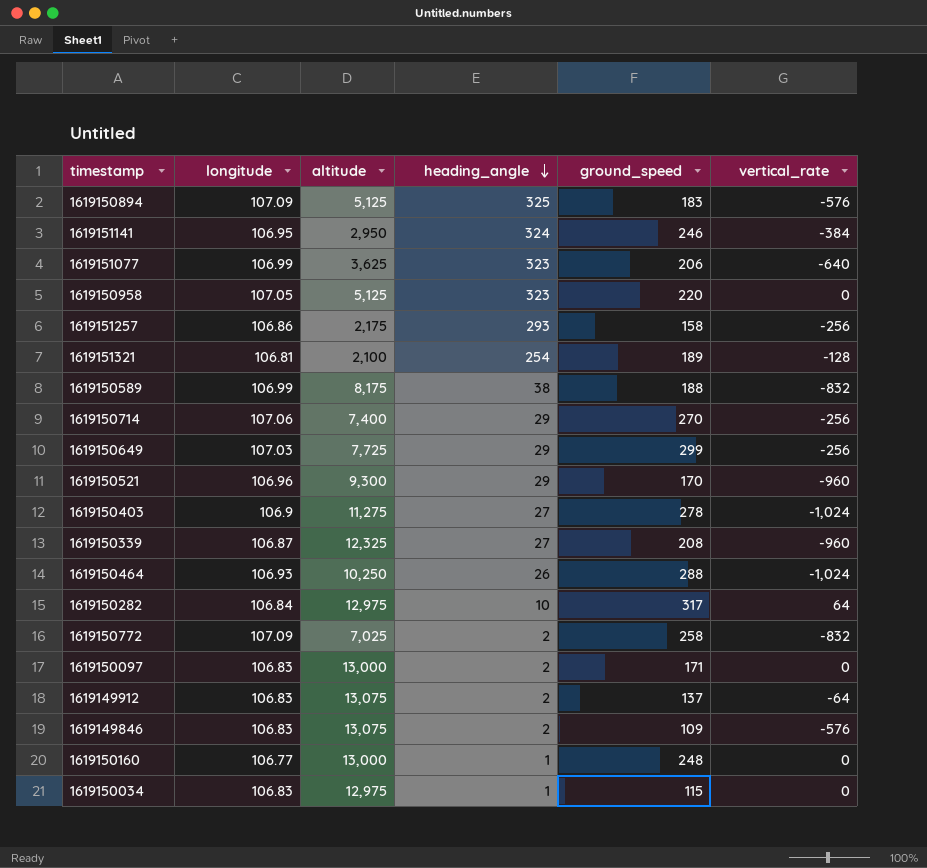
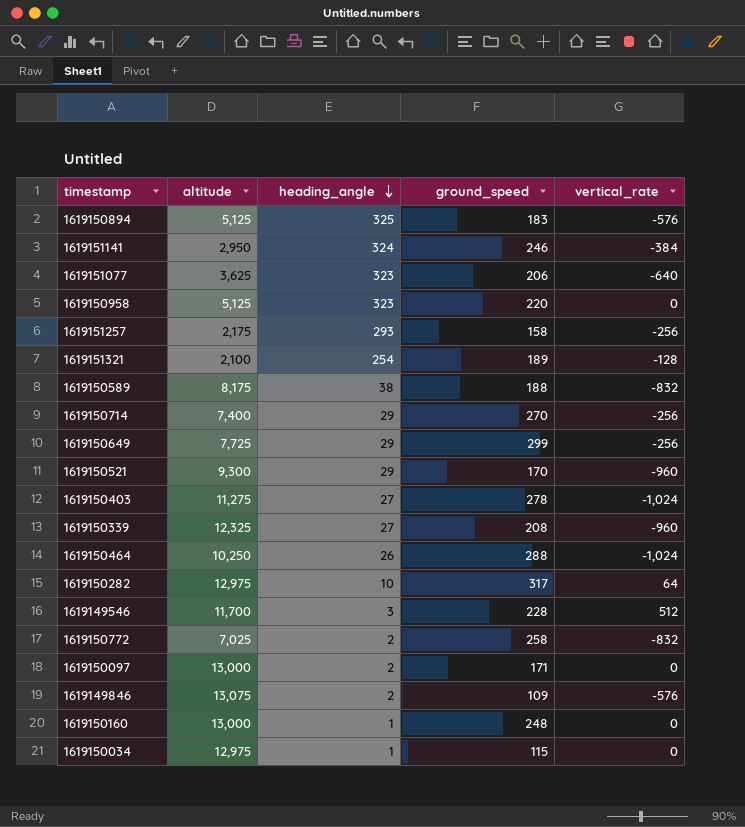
column longitude | position: 2 -> none
row 1619149912: 106.83 | 13,075 | 2 | 137 | -64 -> none
row 1619149546: none -> 11,700 | 3 | 228 | 512

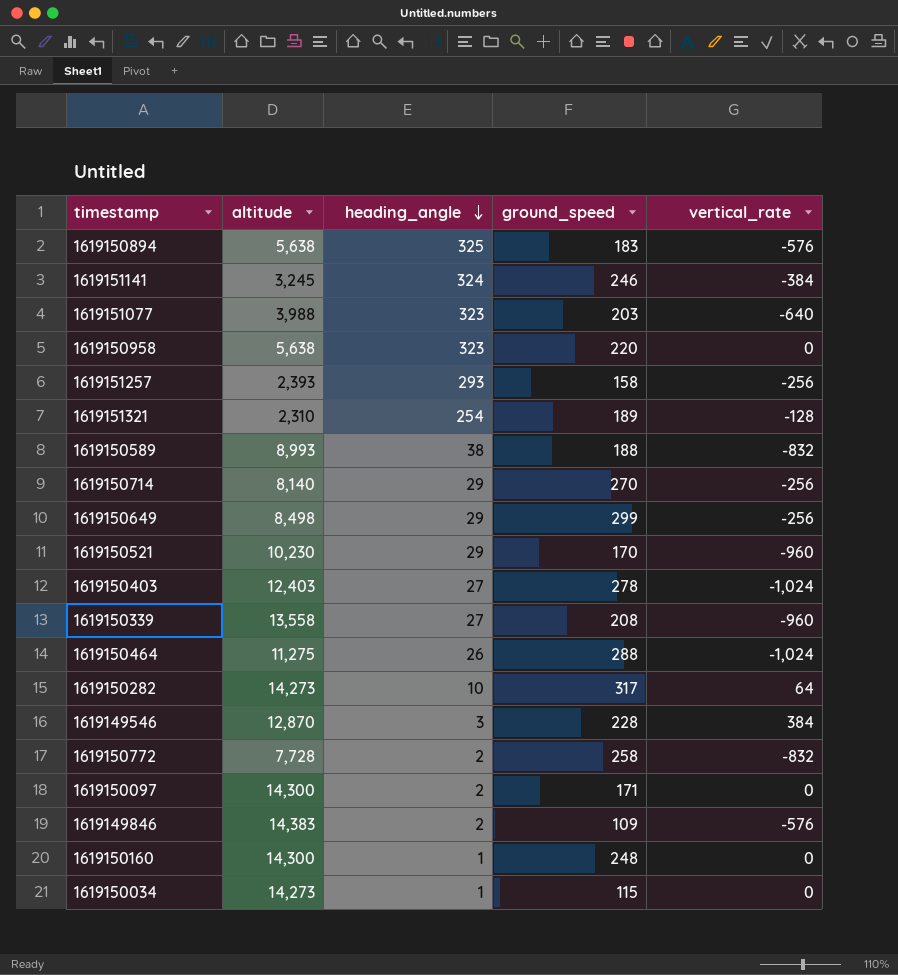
1619150894 | altitude: 5,125 -> 5,638
1619151141 | altitude: 2,950 -> 3,245
1619151077 | altitude: 3,625 -> 3,988
1619151077 | ground_speed: 206 -> 203
1619150958 | altitude: 5,125 -> 5,638
1619151257 | altitude: 2,175 -> 2,393
1619151321 | altitude: 2,100 -> 2,310
1619150589 | altitude: 8,175 -> 8,993
1619150714 | altitude: 7,400 -> 8,140
1619150649 | altitude: 7,725 -> 8,498
1619150521 | altitude: 9,300 -> 10,230
1619150403 | altitude: 11,275 -> 12,403
1619150339 | altitude: 12,325 -> 13,558
1619150464 | altitude: 10,250 -> 11,275
1619150282 | altitude: 12,975 -> 14,273
1619149546 | altitude: 11,700 -> 12,870
1619149546 | vertical_rate: 512 -> 384
1619150772 | altitude: 7,025 -> 7,728
1619150097 | altitude: 13,000 -> 14,300
1619149846 | altitude: 13,075 -> 14,383
1619150160 | altitude: 13,000 -> 14,300
1619150034 | altitude: 12,975 -> 14,273

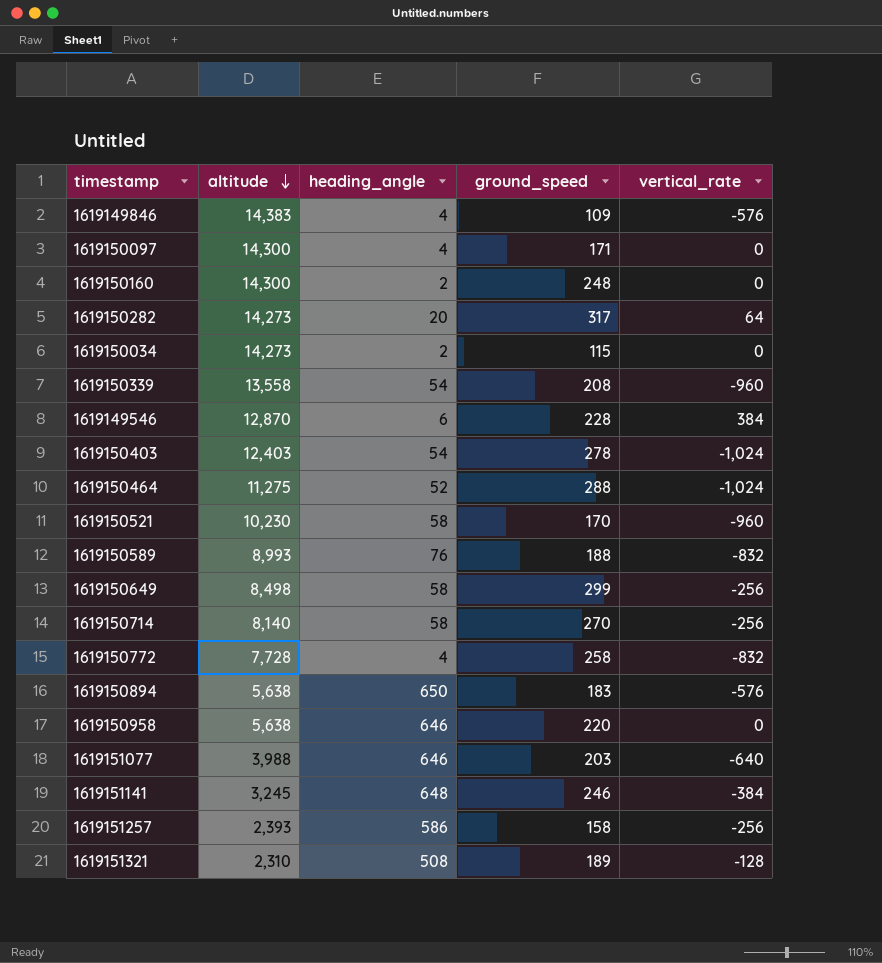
row order: heading_angle descending -> altitude descending
1619149846 | heading_angle: 2 -> 4
1619150097 | heading_angle: 2 -> 4
1619150160 | heading_angle: 1 -> 2
1619150282 | heading_angle: 10 -> 20
1619150034 | heading_angle: 1 -> 2
1619150339 | heading_angle: 27 -> 54
1619149546 | heading_angle: 3 -> 6
1619150403 | heading_angle: 27 -> 54
1619150464 | heading_angle: 26 -> 52
1619150521 | heading_angle: 29 -> 58
1619150589 | heading_angle: 38 -> 76
1619150649 | heading_angle: 29 -> 58
1619150714 | heading_angle: 29 -> 58
1619150772 | heading_angle: 2 -> 4
1619150894 | heading_angle: 325 -> 650
1619150958 | heading_angle: 323 -> 646
1619151077 | heading_angle: 323 -> 646
1619151141 | heading_angle: 324 -> 648
1619151257 | heading_angle: 293 -> 586
1619151321 | heading_angle: 254 -> 508

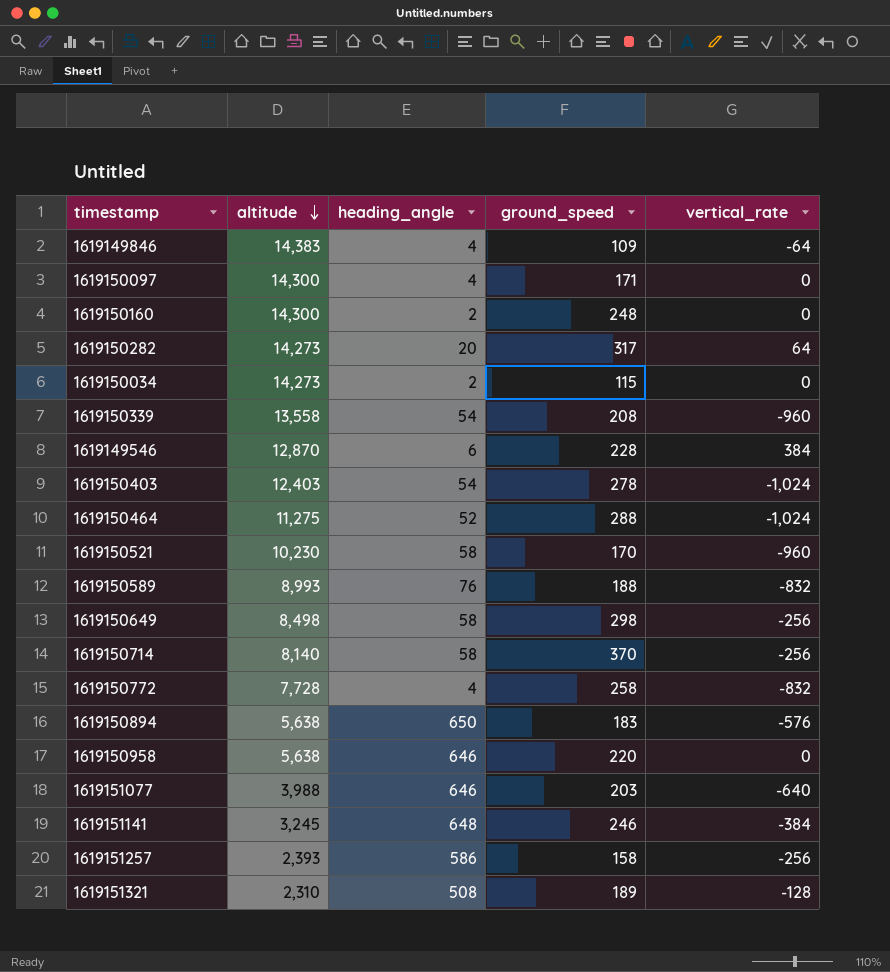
1619149846 | vertical_rate: -576 -> -64
1619150649 | ground_speed: 299 -> 298
1619150714 | ground_speed: 270 -> 370

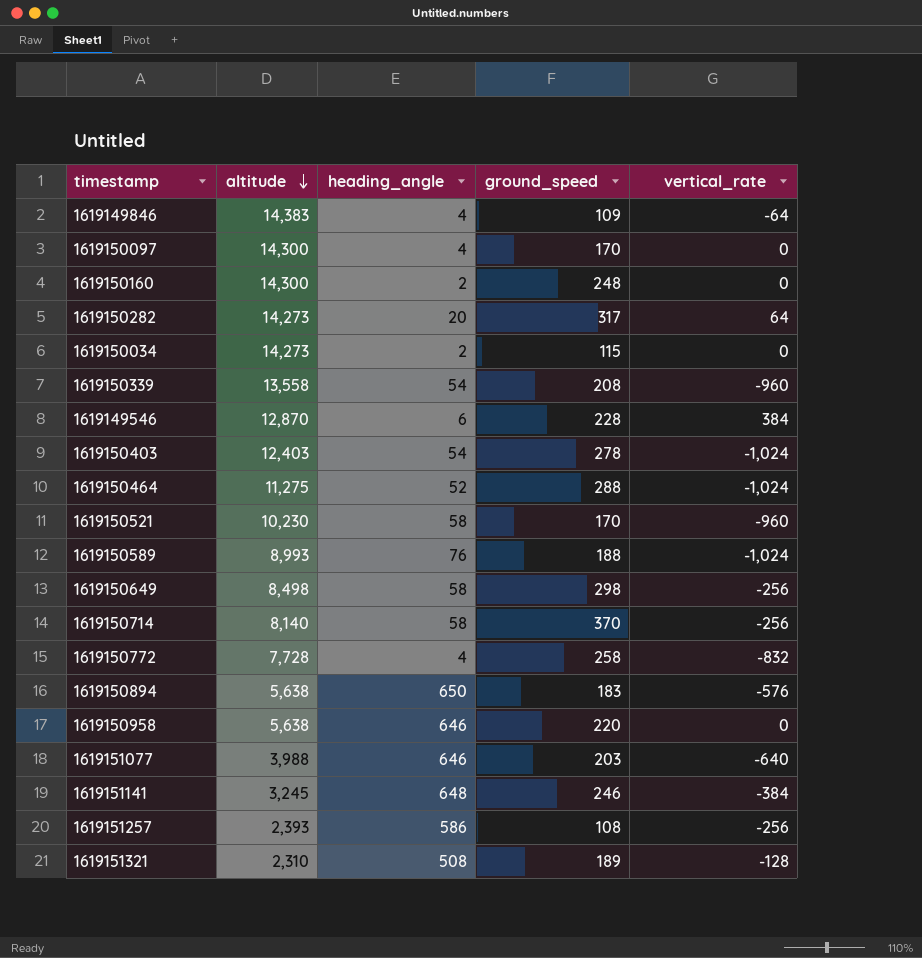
1619150097 | ground_speed: 171 -> 170
1619150589 | vertical_rate: -832 -> -1,024
1619151257 | ground_speed: 158 -> 108

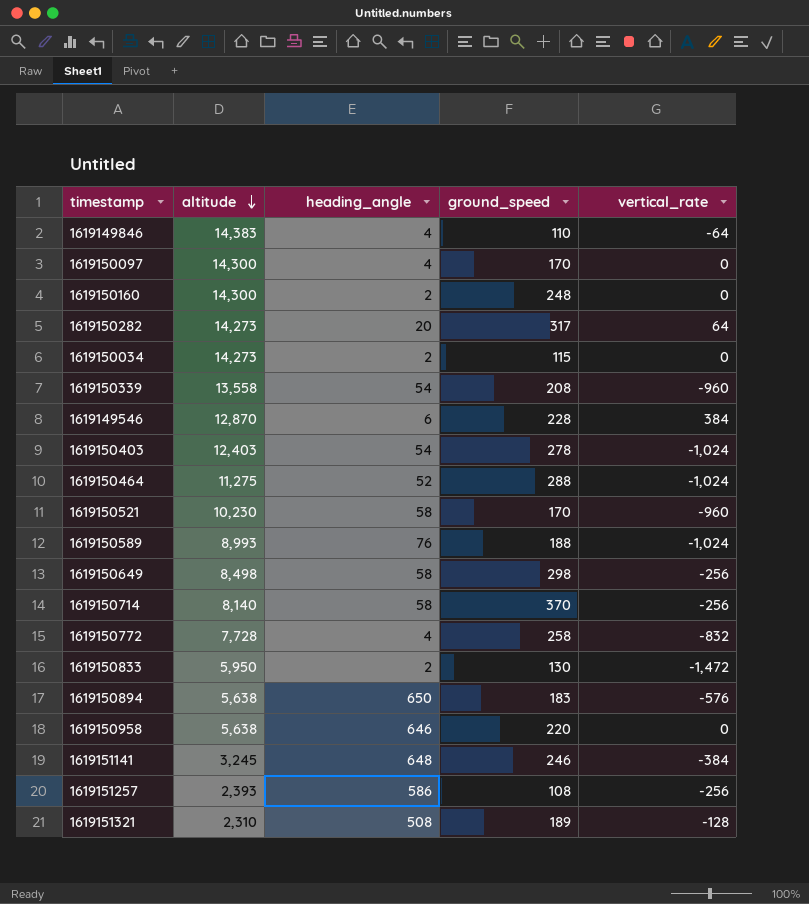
row 1619151077: 3,988 | 646 | 203 | -640 -> none
1619149846 | ground_speed: 109 -> 110
row 1619150833: none -> 5,950 | 2 | 130 | -1,472

